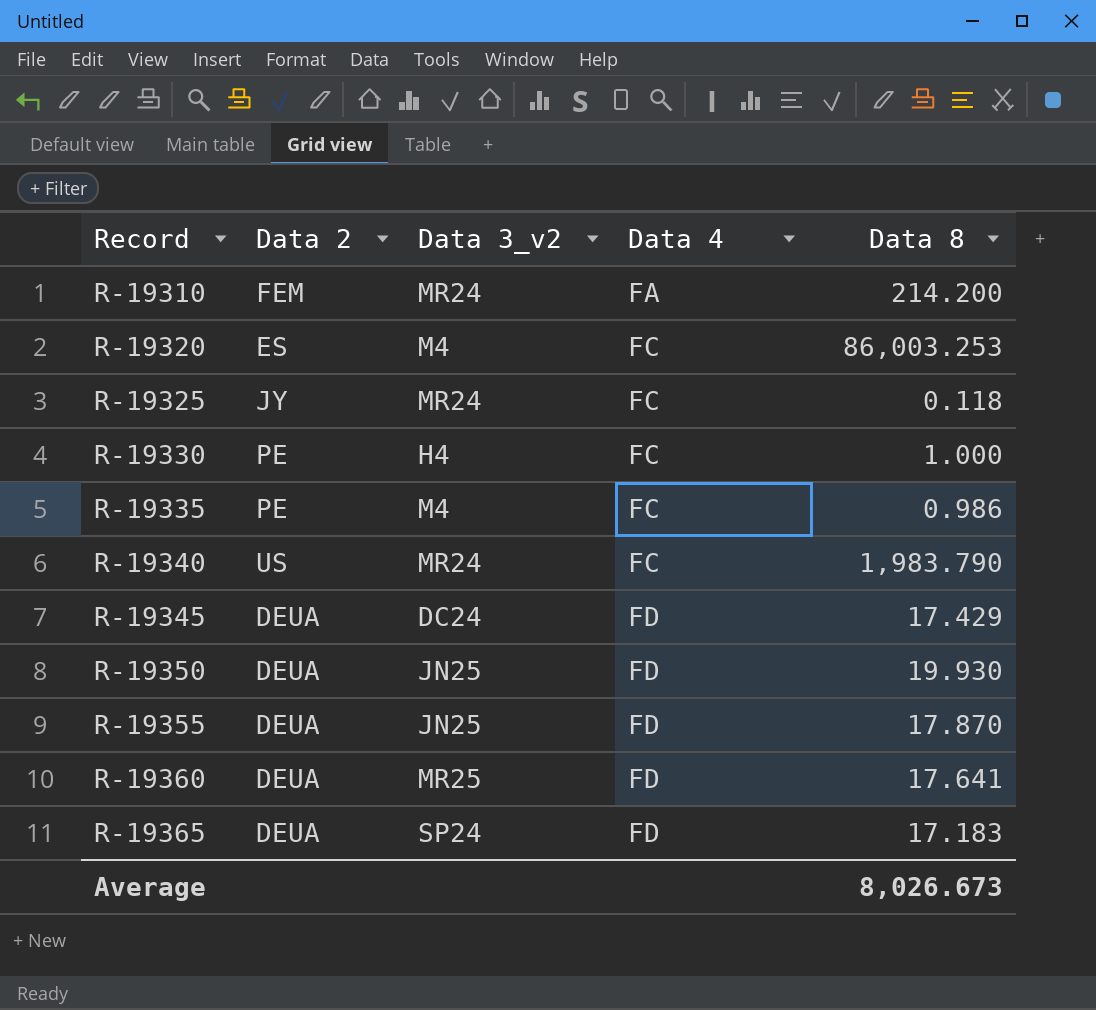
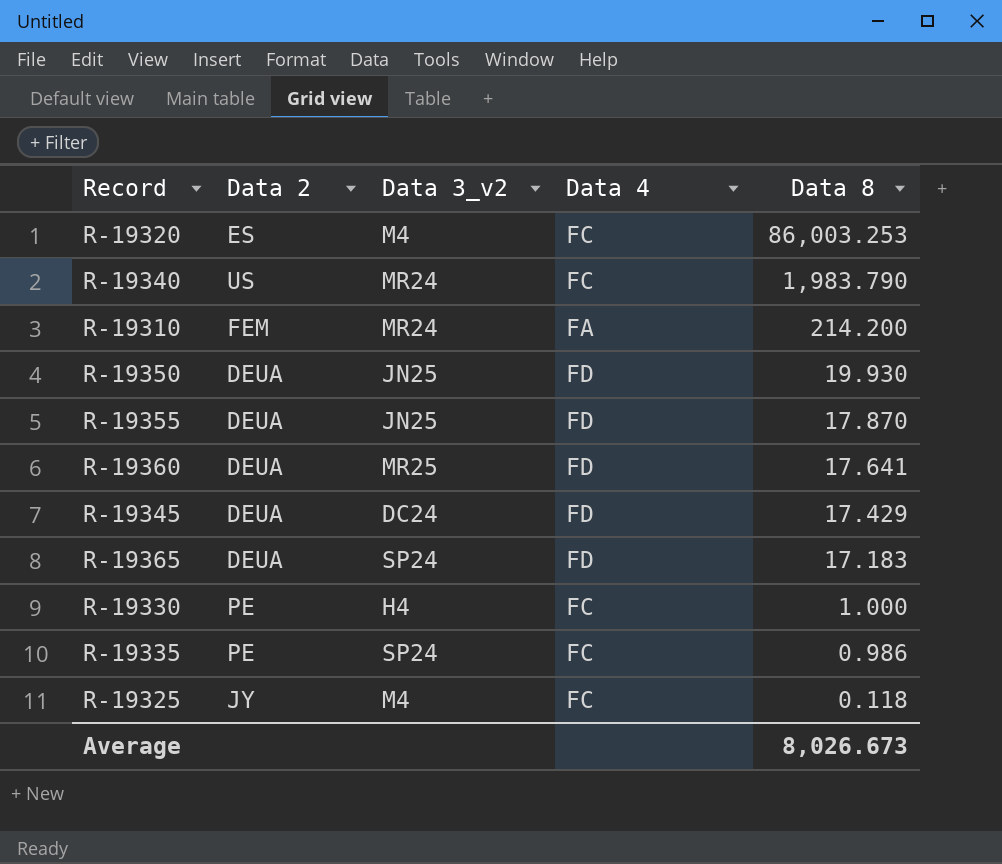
row order: Record ascending -> Data 8 descending
R-19335 | Data 3_v2: M4 -> SP24
R-19325 | Data 3_v2: MR24 -> M4

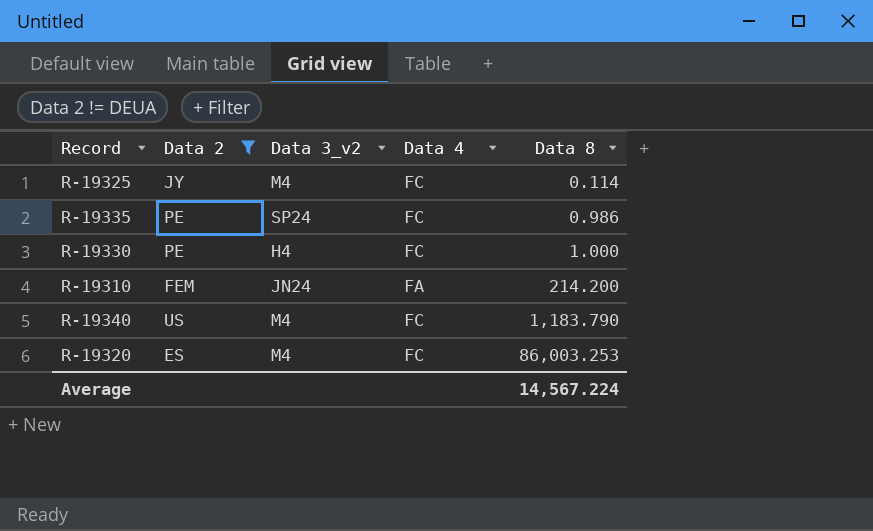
filter: none -> Data 2 != DEUA
row order: Data 8 descending -> Data 8 ascending
R-19325 | Data 8: 0.118 -> 0.114
R-19310 | Data 3_v2: MR24 -> JN24
R-19340 | Data 3_v2: MR24 -> M4
R-19340 | Data 8: 1,983.790 -> 1,183.790
Average | Data 8: 8,026.673 -> 14,567.224

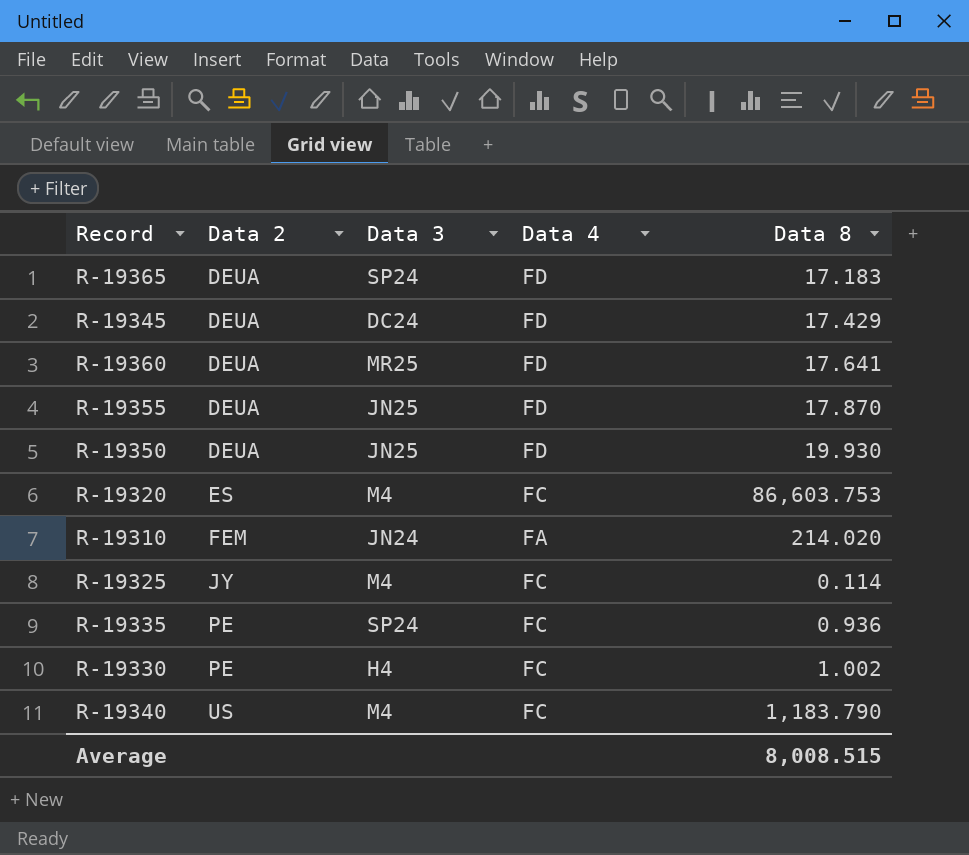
filter: Data 2 != DEUA -> none
row order: Data 8 ascending -> Data 2 ascending
column name: Data 3_v2 -> Data 3
R-19320 | Data 8: 86,003.253 -> 86,603.753
R-19310 | Data 8: 214.200 -> 214.020
R-19335 | Data 8: 0.986 -> 0.936
R-19330 | Data 8: 1.000 -> 1.002
Average | Data 8: 14,567.224 -> 8,008.515

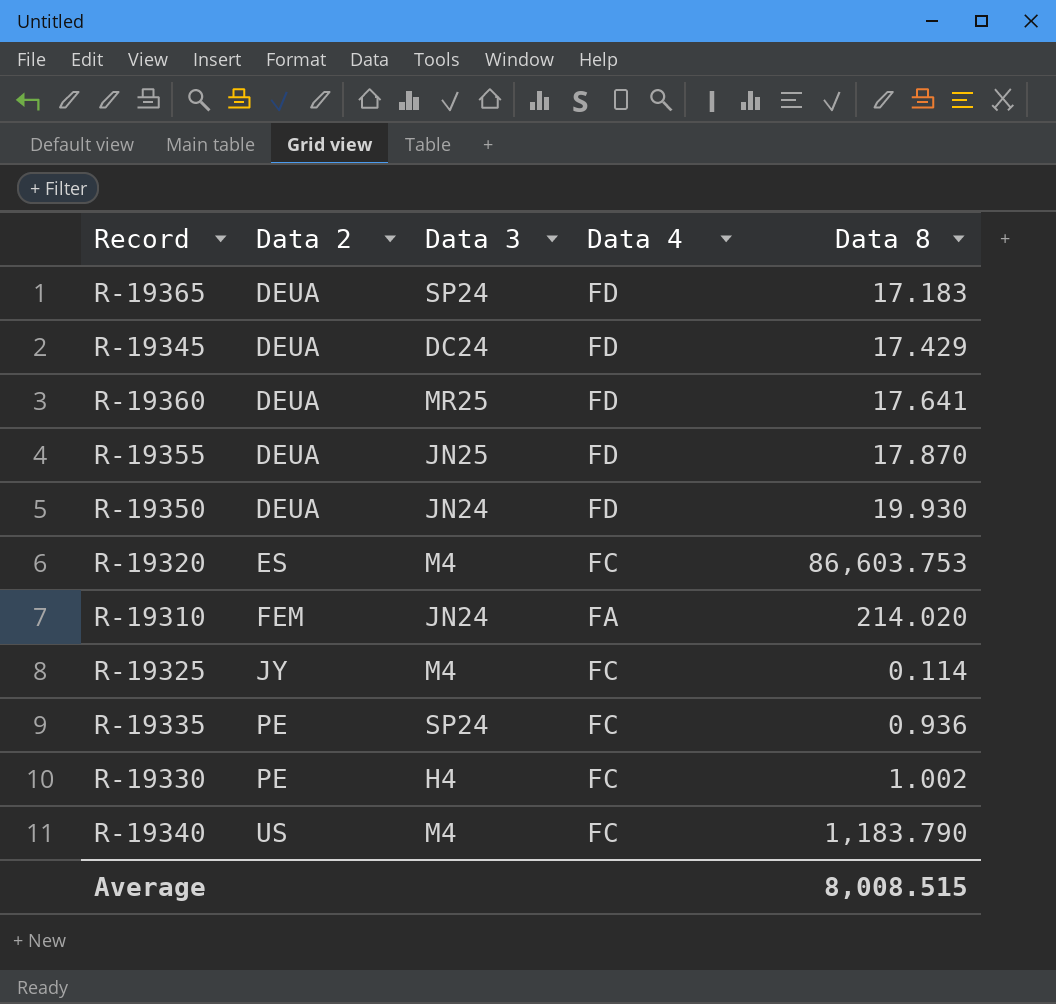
R-19350 | Data 3: JN25 -> JN24

